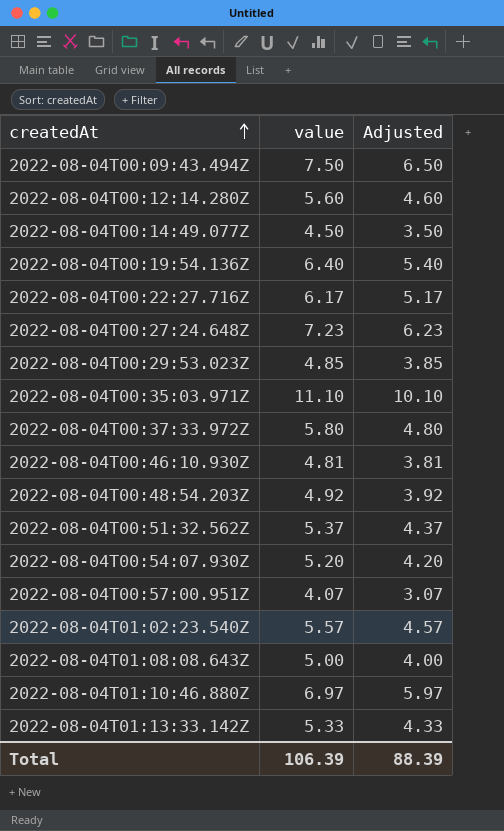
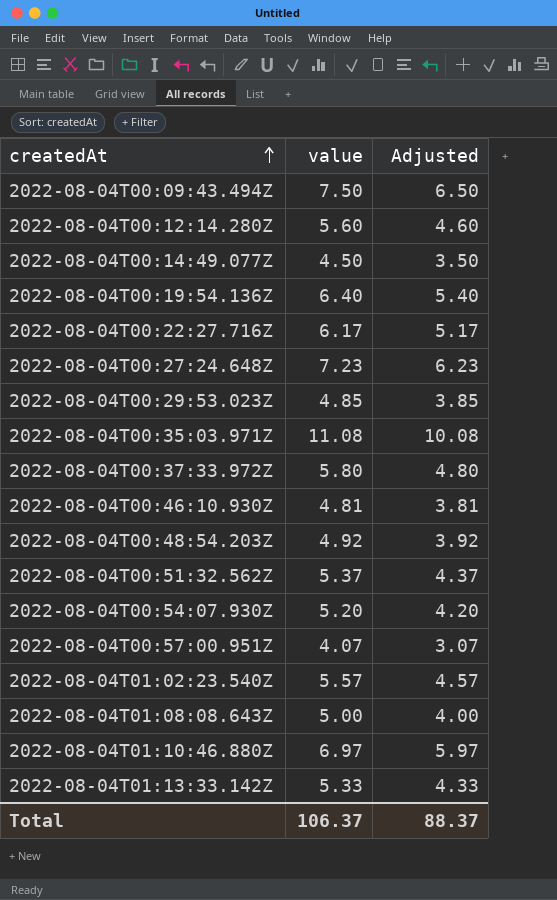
2022-08-04T00:35:03.971Z | value: 11.10 -> 11.08
2022-08-04T00:35:03.971Z | Adjusted: 10.10 -> 10.08
Total | value: 106.39 -> 106.37
Total | Adjusted: 88.39 -> 88.37

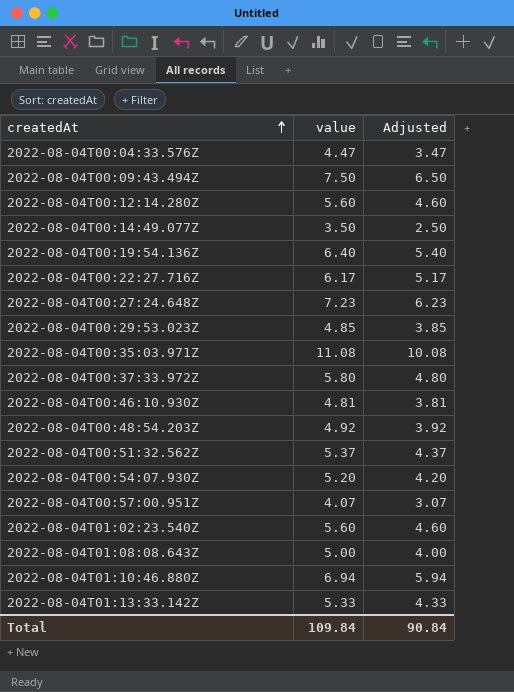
row 2022-08-04T00:04:33.576Z: none -> 4.47 | 3.47
2022-08-04T00:14:49.077Z | value: 4.50 -> 3.50
2022-08-04T00:14:49.077Z | Adjusted: 3.50 -> 2.50
2022-08-04T01:02:23.540Z | value: 5.57 -> 5.60
2022-08-04T01:02:23.540Z | Adjusted: 4.57 -> 4.60
2022-08-04T01:10:46.880Z | value: 6.97 -> 6.94
2022-08-04T01:10:46.880Z | Adjusted: 5.97 -> 5.94
Total | value: 106.37 -> 109.84
Total | Adjusted: 88.37 -> 90.84

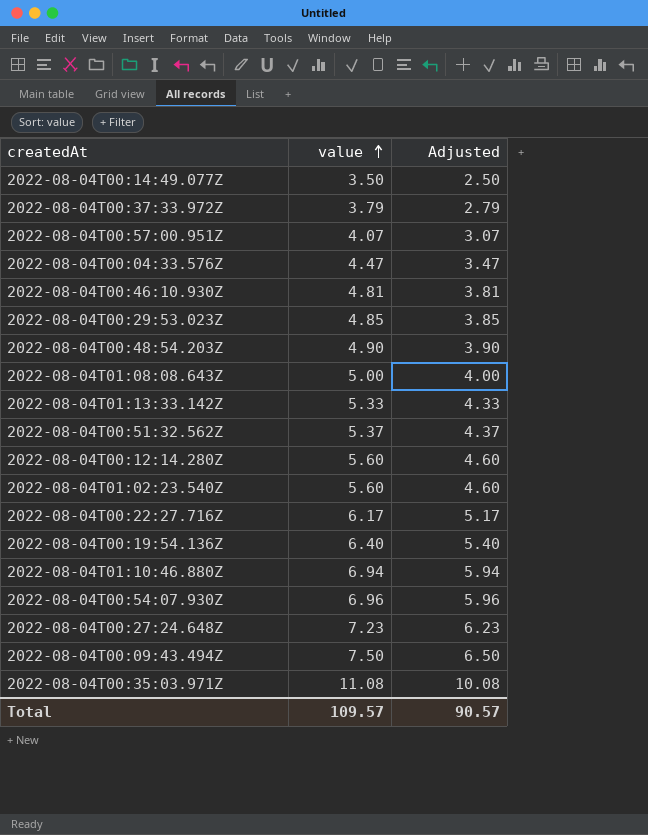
row order: createdAt ascending -> value ascending
2022-08-04T00:37:33.972Z | value: 5.80 -> 3.79
2022-08-04T00:37:33.972Z | Adjusted: 4.80 -> 2.79
2022-08-04T00:48:54.203Z | value: 4.92 -> 4.90
2022-08-04T00:48:54.203Z | Adjusted: 3.92 -> 3.90
2022-08-04T00:54:07.930Z | value: 5.20 -> 6.96
2022-08-04T00:54:07.930Z | Adjusted: 4.20 -> 5.96
Total | value: 109.84 -> 109.57
Total | Adjusted: 90.84 -> 90.57

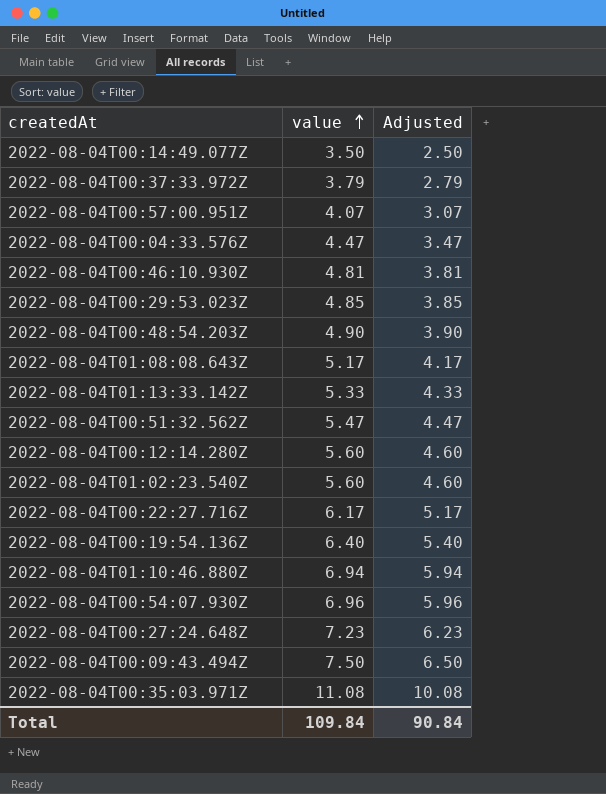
2022-08-04T01:08:08.643Z | value: 5.00 -> 5.17
2022-08-04T01:08:08.643Z | Adjusted: 4.00 -> 4.17
2022-08-04T00:51:32.562Z | value: 5.37 -> 5.47
2022-08-04T00:51:32.562Z | Adjusted: 4.37 -> 4.47
Total | value: 109.57 -> 109.84
Total | Adjusted: 90.57 -> 90.84

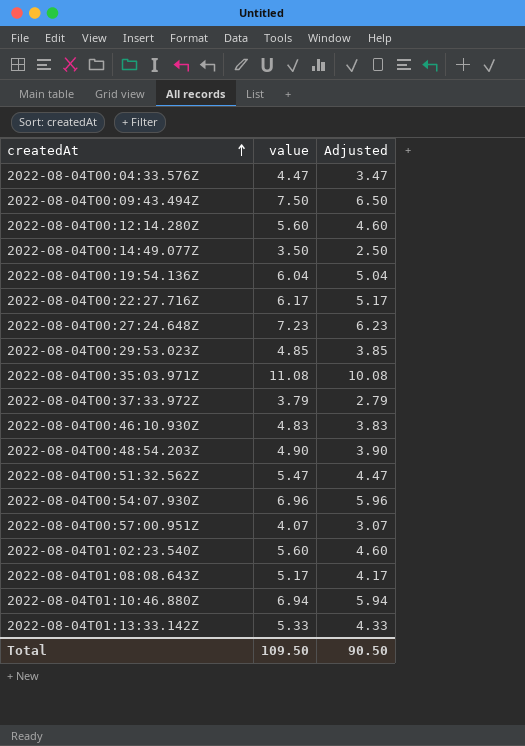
row order: value ascending -> createdAt ascending
2022-08-04T00:19:54.136Z | value: 6.40 -> 6.04
2022-08-04T00:19:54.136Z | Adjusted: 5.40 -> 5.04
2022-08-04T00:46:10.930Z | value: 4.81 -> 4.83
2022-08-04T00:46:10.930Z | Adjusted: 3.81 -> 3.83
Total | value: 109.84 -> 109.50
Total | Adjusted: 90.84 -> 90.50

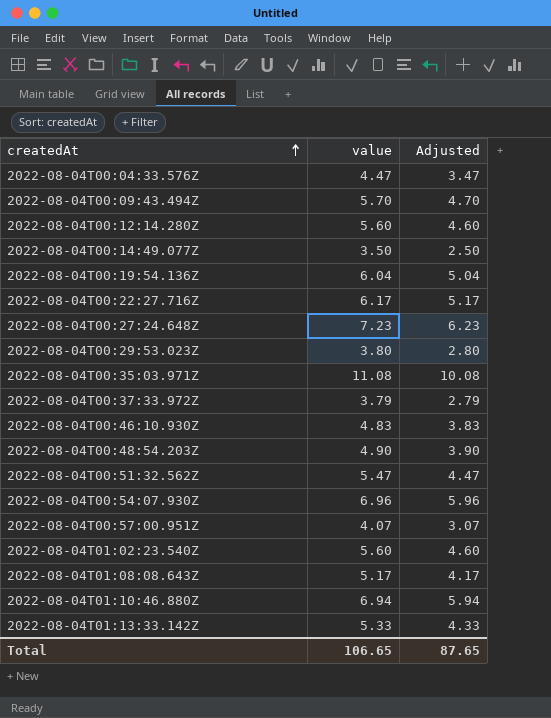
2022-08-04T00:09:43.494Z | value: 7.50 -> 5.70
2022-08-04T00:09:43.494Z | Adjusted: 6.50 -> 4.70
2022-08-04T00:29:53.023Z | value: 4.85 -> 3.80
2022-08-04T00:29:53.023Z | Adjusted: 3.85 -> 2.80
Total | value: 109.50 -> 106.65
Total | Adjusted: 90.50 -> 87.65

